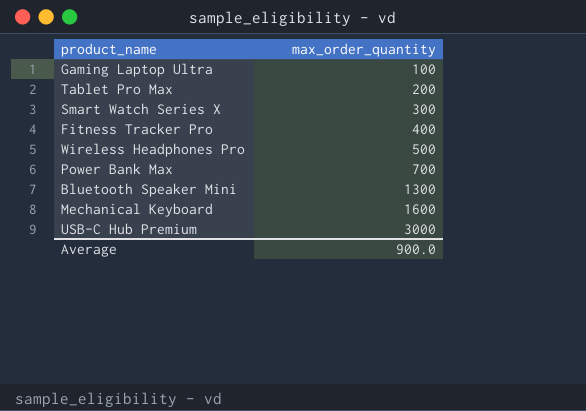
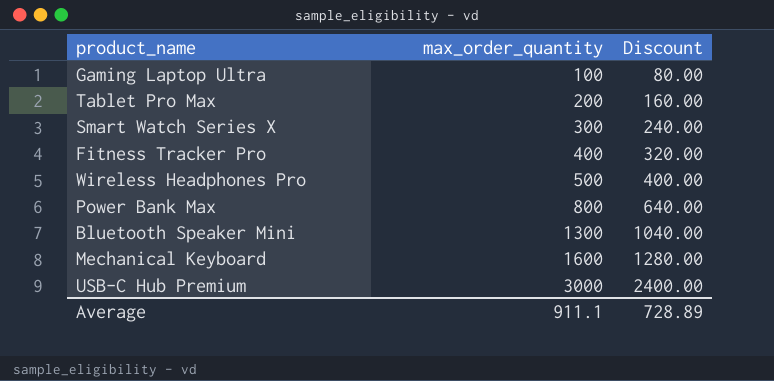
column Discount | formula: none -> [max_order_quantity] * 0.8
Power Bank Max | max_order_quantity: 700 -> 800
Average | max_order_quantity: 900.0 -> 911.1

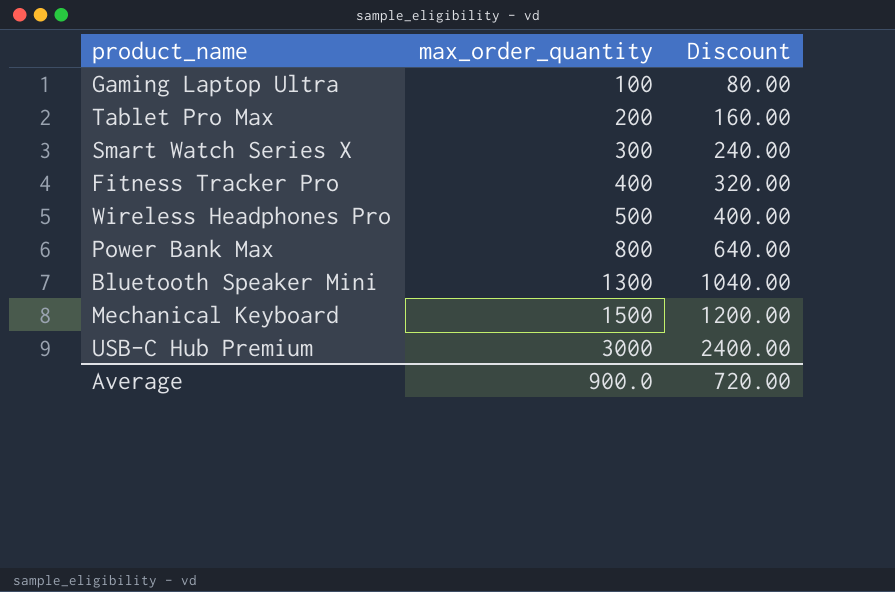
Mechanical Keyboard | max_order_quantity: 1600 -> 1500
Mechanical Keyboard | Discount: 1280.00 -> 1200.00
Average | max_order_quantity: 911.1 -> 900.0
Average | Discount: 728.89 -> 720.00

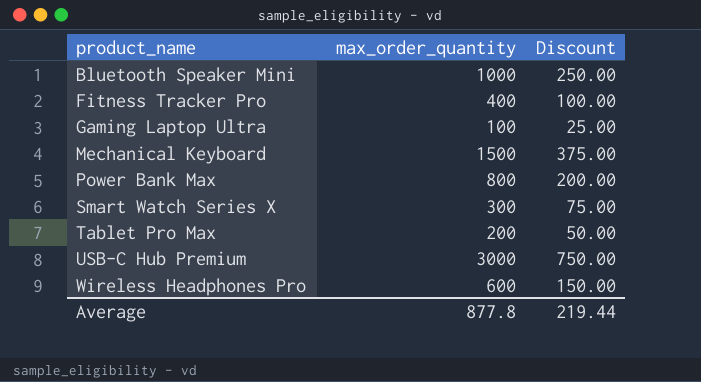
row order: max_order_quantity ascending -> product_name ascending
column Discount | formula: [max_order_quantity] * 0.8 -> [max_order_quantity] * 0.25
Bluetooth Speaker Mini | max_order_quantity: 1300 -> 1000
Wireless Headphones Pro | max_order_quantity: 500 -> 600
Average | max_order_quantity: 900.0 -> 877.8
Average | Discount: 720.00 -> 219.44

